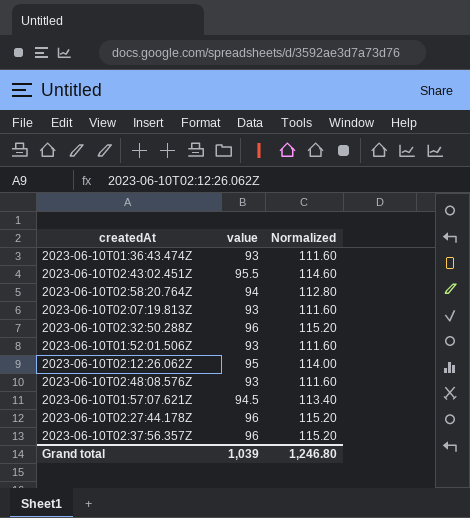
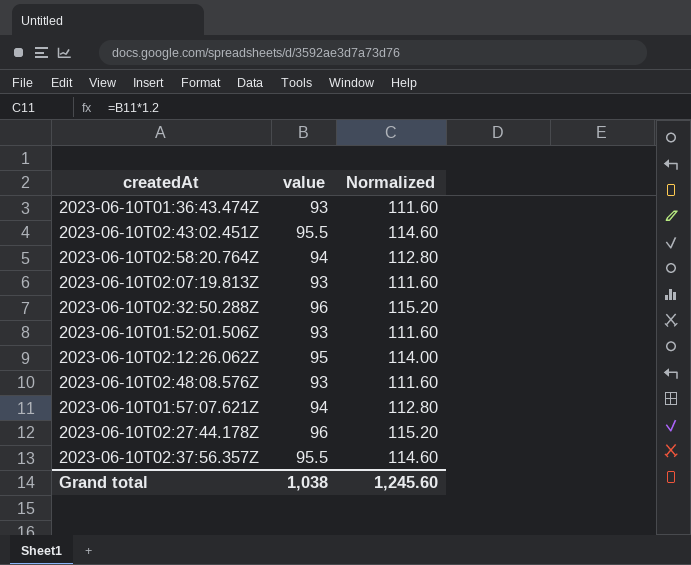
2023-06-10T01:57:07.621Z | value: 94.5 -> 94
2023-06-10T01:57:07.621Z | Normalized: 113.40 -> 112.80
2023-06-10T02:37:56.357Z | value: 96 -> 95.5
2023-06-10T02:37:56.357Z | Normalized: 115.20 -> 114.60
Grand total | value: 1,039 -> 1,038
Grand total | Normalized: 1,246.80 -> 1,245.60

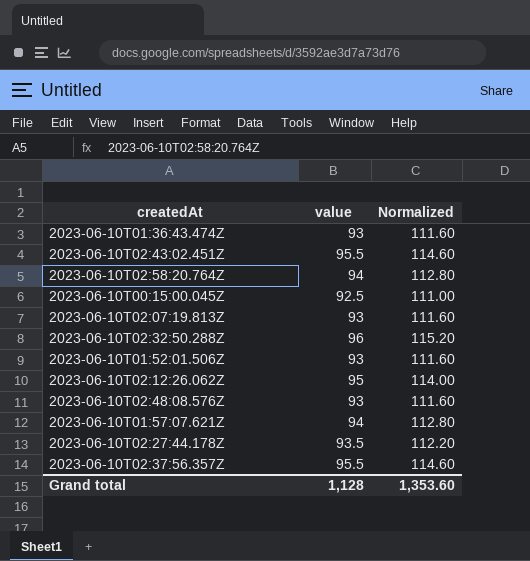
row 2023-06-10T00:15:00.045Z: none -> 92.5 | 111.00
2023-06-10T02:27:44.178Z | value: 96 -> 93.5
2023-06-10T02:27:44.178Z | Normalized: 115.20 -> 112.20
Grand total | value: 1,038 -> 1,128
Grand total | Normalized: 1,245.60 -> 1,353.60

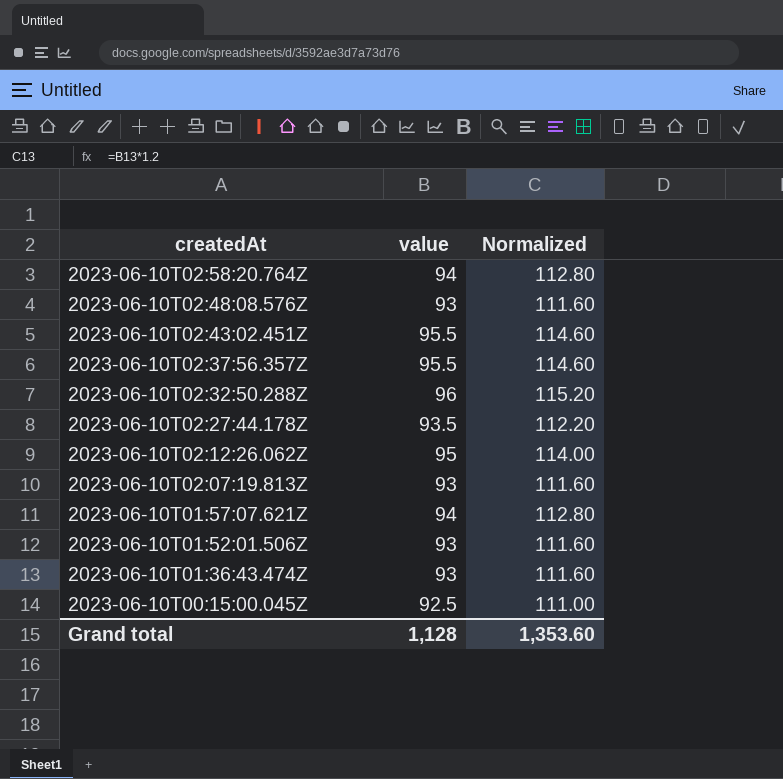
row order: none -> createdAt descending

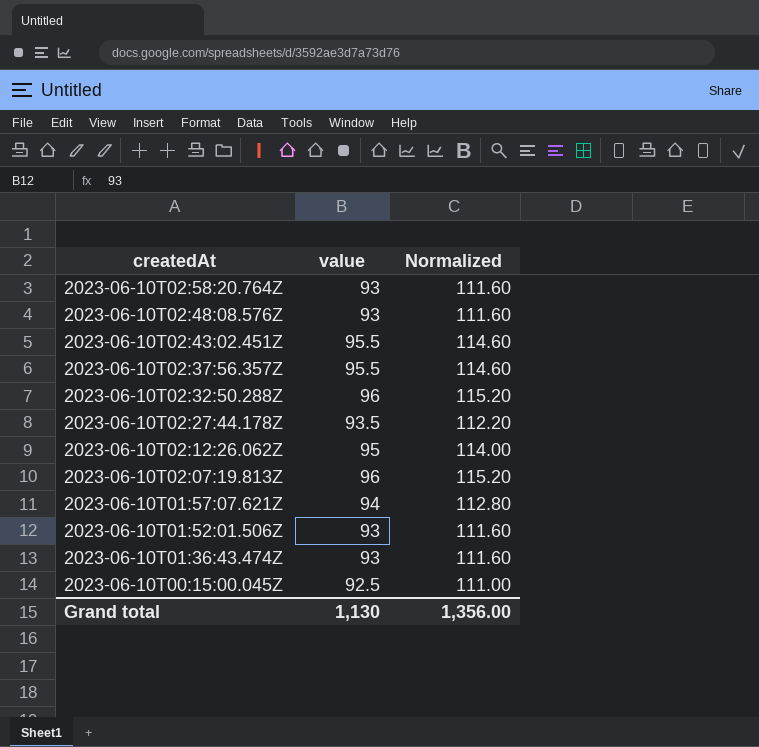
2023-06-10T02:58:20.764Z | value: 94 -> 93
2023-06-10T02:58:20.764Z | Normalized: 112.80 -> 111.60
2023-06-10T02:07:19.813Z | value: 93 -> 96
2023-06-10T02:07:19.813Z | Normalized: 111.60 -> 115.20
Grand total | value: 1,128 -> 1,130
Grand total | Normalized: 1,353.60 -> 1,356.00

